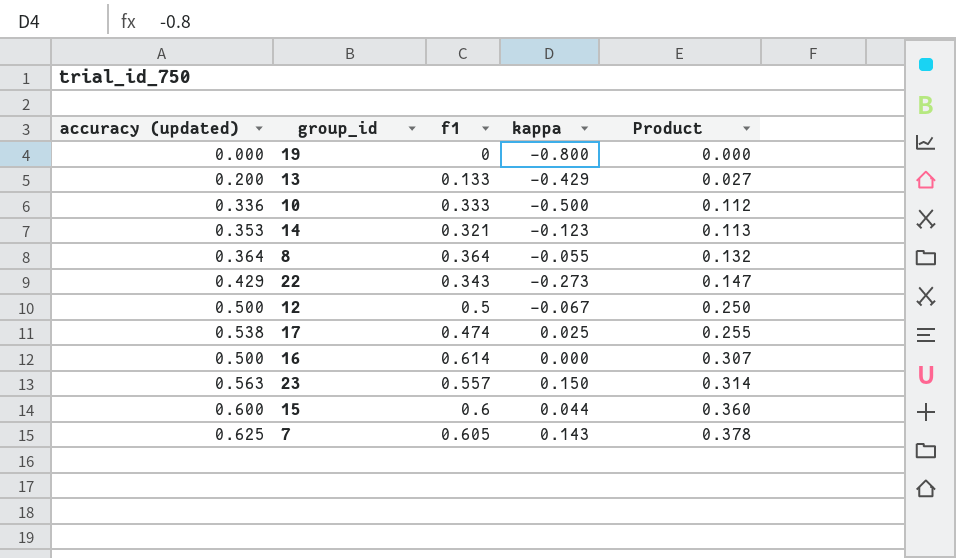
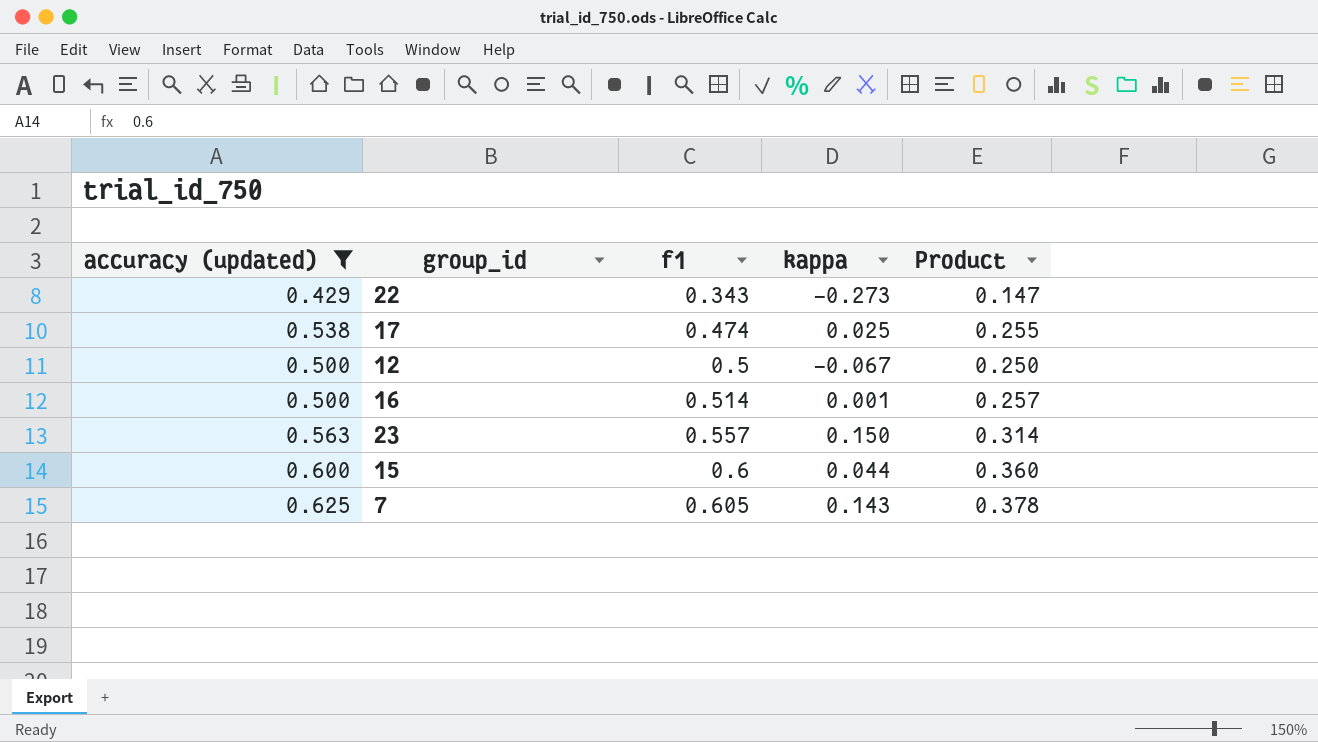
filter: none -> accuracy (updated) >= 0.429
row order: Product ascending -> f1 ascending
16 | f1: 0.614 -> 0.514
16 | kappa: 0.000 -> 0.001
16 | Product: 0.307 -> 0.257

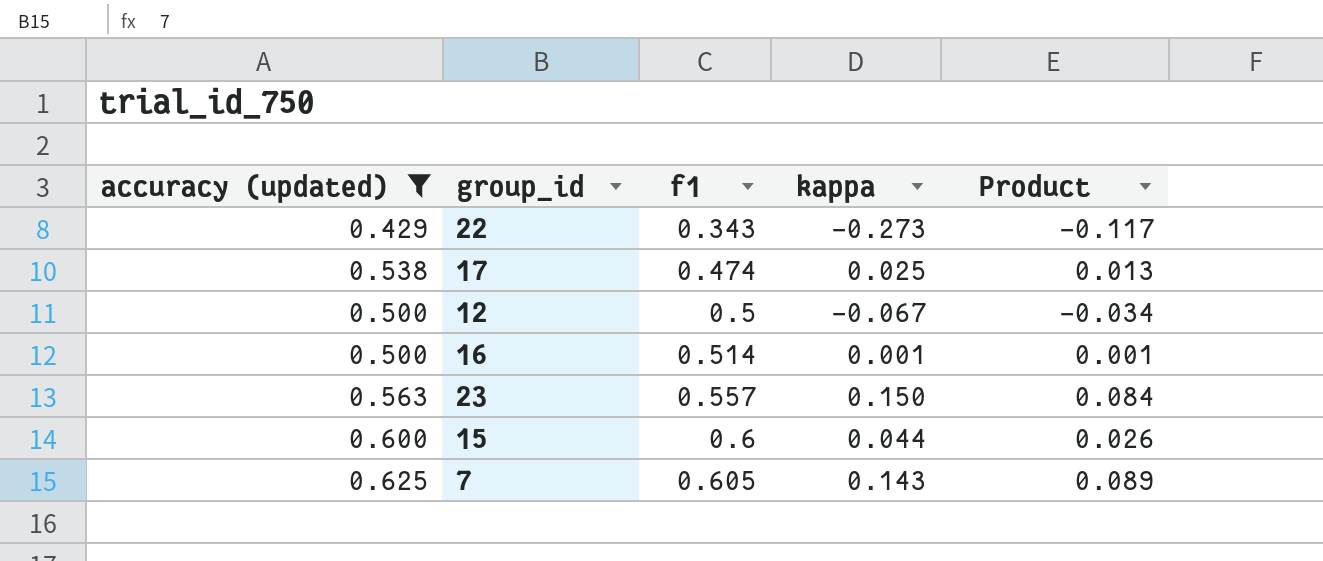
column Product | formula: [accuracy (updated)] * [f1] -> [accuracy (updated)] * [kappa]

